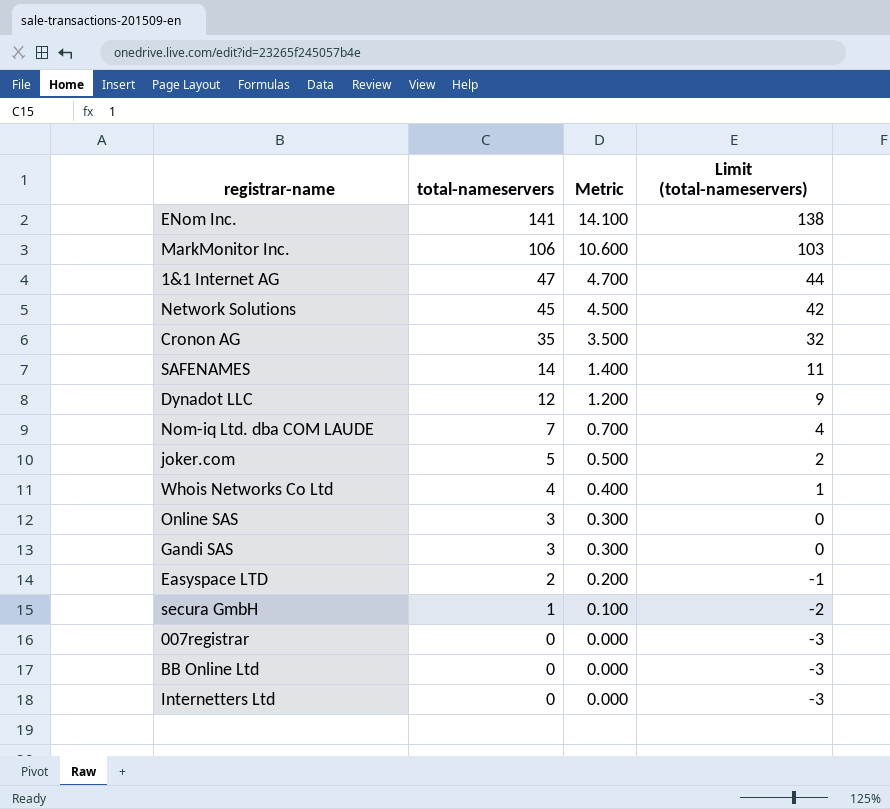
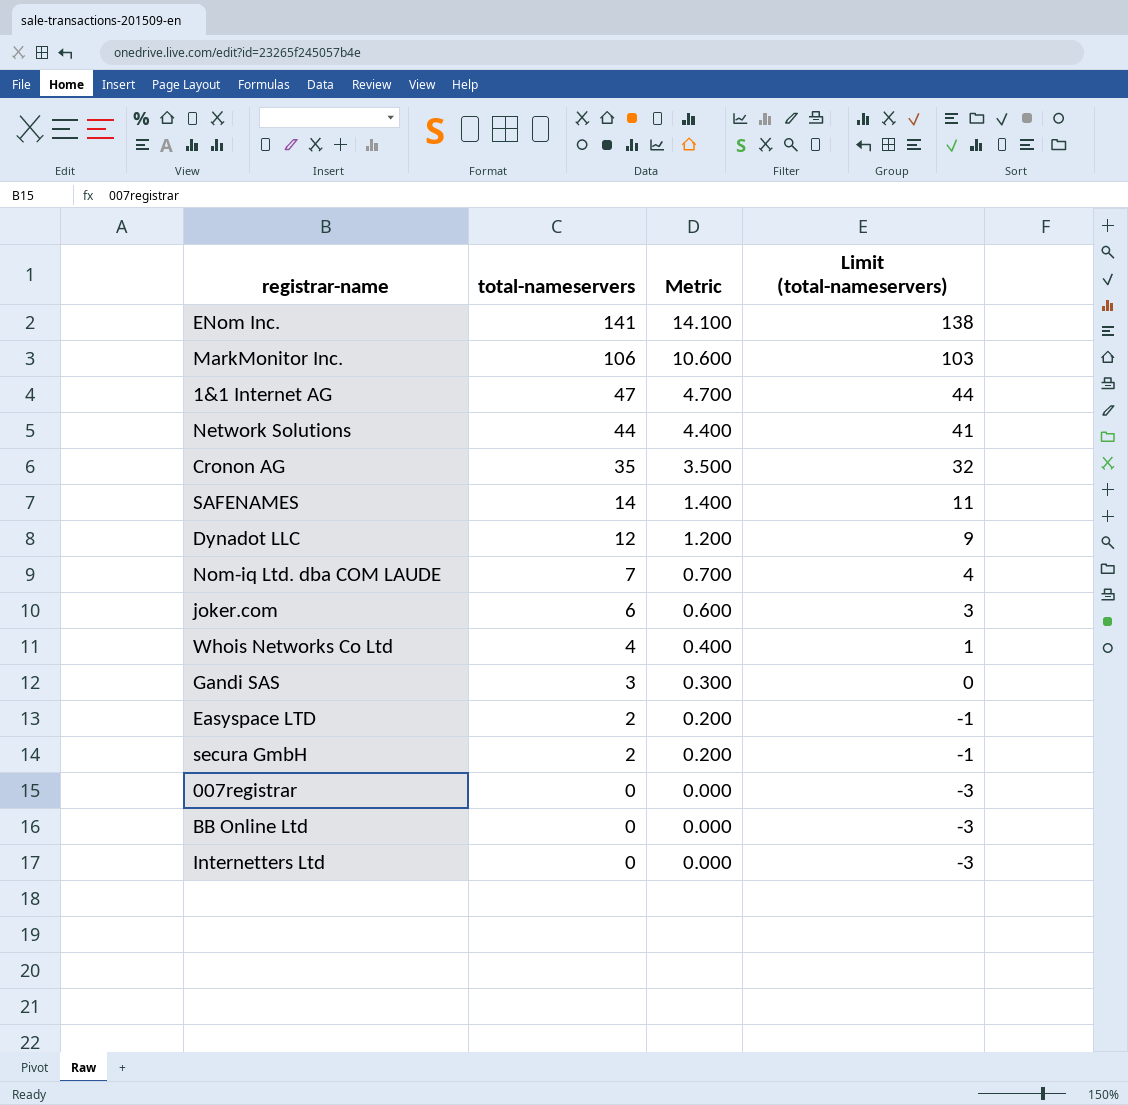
row Online SAS: 3 | 0.300 | 0 -> none
Network Solutions | total-nameservers: 45 -> 44
Network Solutions | Metric: 4.500 -> 4.400
Network Solutions | Limit (total-nameservers): 42 -> 41
joker.com | total-nameservers: 5 -> 6
joker.com | Metric: 0.500 -> 0.600
joker.com | Limit (total-nameservers): 2 -> 3
secura GmbH | total-nameservers: 1 -> 2
secura GmbH | Metric: 0.100 -> 0.200
secura GmbH | Limit (total-nameservers): -2 -> -1

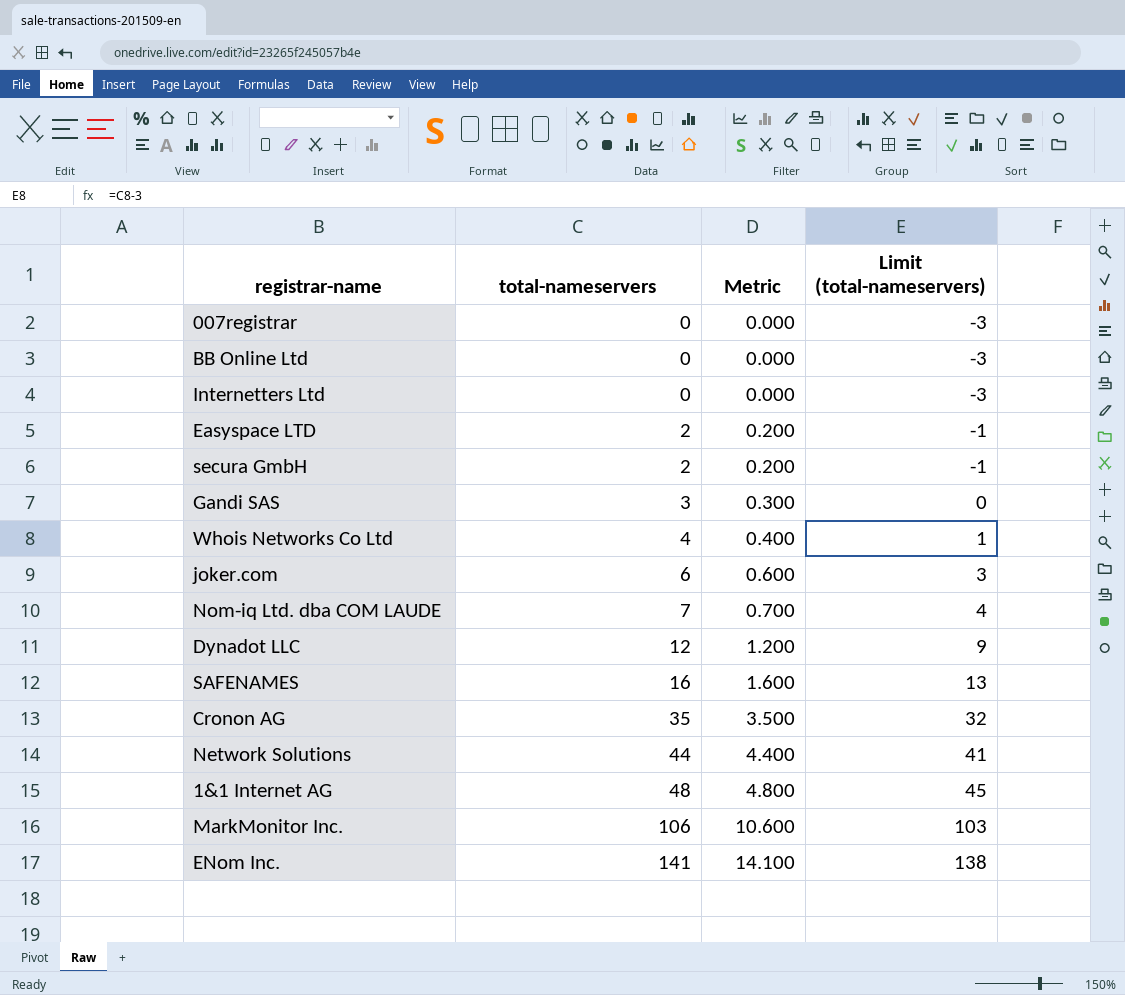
row order: total-nameservers descending -> total-nameservers ascending
SAFENAMES | total-nameservers: 14 -> 16
SAFENAMES | Metric: 1.400 -> 1.600
SAFENAMES | Limit (total-nameservers): 11 -> 13
1&1 Internet AG | total-nameservers: 47 -> 48
1&1 Internet AG | Metric: 4.700 -> 4.800
1&1 Internet AG | Limit (total-nameservers): 44 -> 45

